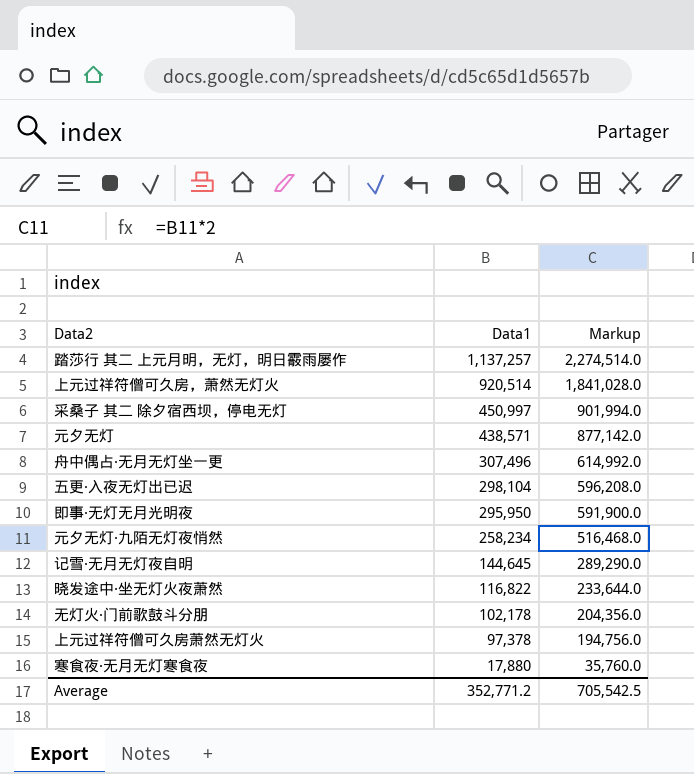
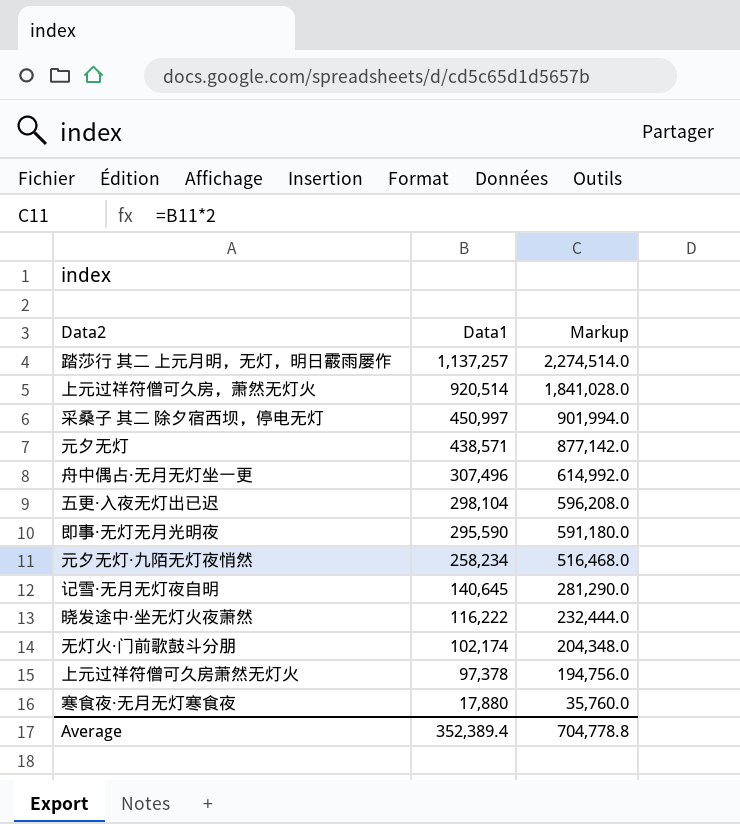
即事·无灯无月光明夜 | Data1: 295,950 -> 295,590
即事·无灯无月光明夜 | Markup: 591,900.0 -> 591,180.0
记雪·无月无灯夜自明 | Data1: 144,645 -> 140,645
记雪·无月无灯夜自明 | Markup: 289,290.0 -> 281,290.0
晓发途中·坐无灯火夜萧然 | Data1: 116,822 -> 116,222
晓发途中·坐无灯火夜萧然 | Markup: 233,644.0 -> 232,444.0
无灯火·门前歌鼓斗分朋 | Data1: 102,178 -> 102,174
无灯火·门前歌鼓斗分朋 | Markup: 204,356.0 -> 204,348.0
Average | Data1: 352,771.2 -> 352,389.4
Average | Markup: 705,542.5 -> 704,778.8

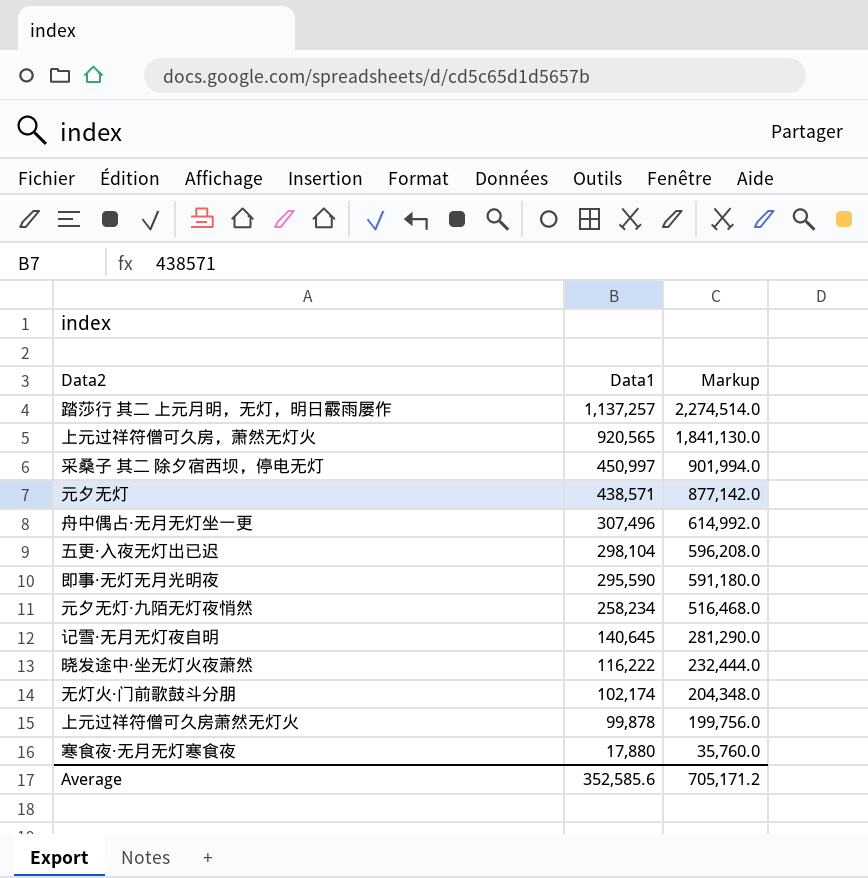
上元过祥符僧可久房，萧然无灯火 | Data1: 920,514 -> 920,565
上元过祥符僧可久房，萧然无灯火 | Markup: 1,841,028.0 -> 1,841,130.0
上元过祥符僧可久房萧然无灯火 | Data1: 97,378 -> 99,878
上元过祥符僧可久房萧然无灯火 | Markup: 194,756.0 -> 199,756.0
Average | Data1: 352,389.4 -> 352,585.6
Average | Markup: 704,778.8 -> 705,171.2

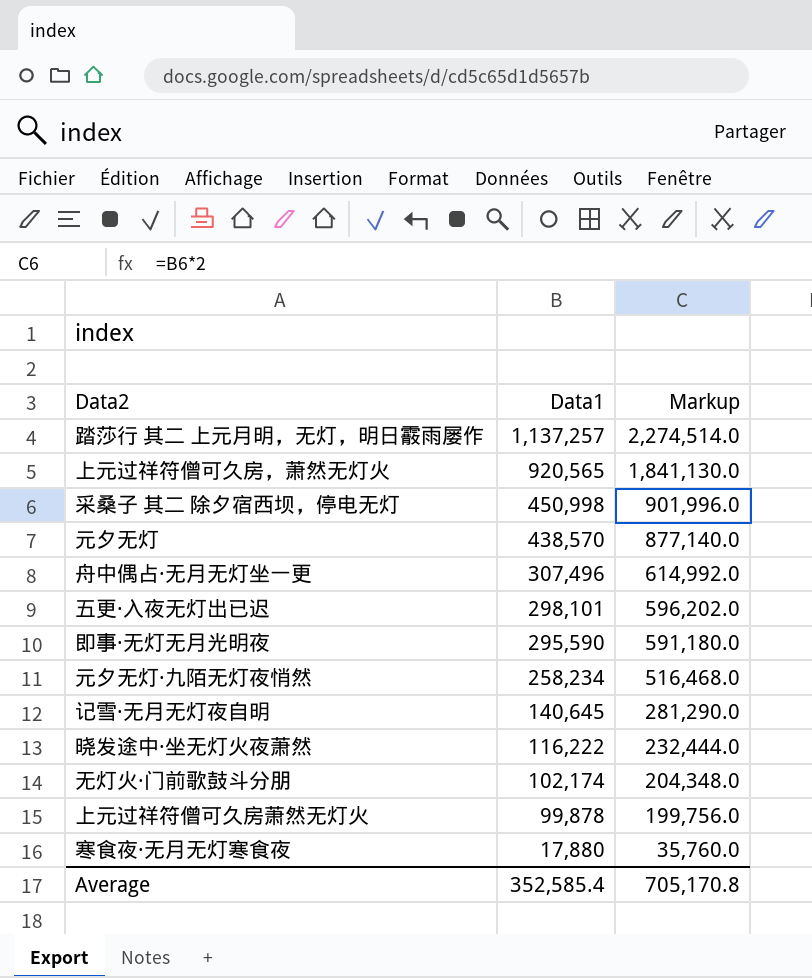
采桑子 其二 除夕宿西坝，停电无灯 | Data1: 450,997 -> 450,998
采桑子 其二 除夕宿西坝，停电无灯 | Markup: 901,994.0 -> 901,996.0
元夕无灯 | Data1: 438,571 -> 438,570
元夕无灯 | Markup: 877,142.0 -> 877,140.0
五更·入夜无灯出已迟 | Data1: 298,104 -> 298,101
五更·入夜无灯出已迟 | Markup: 596,208.0 -> 596,202.0
Average | Data1: 352,585.6 -> 352,585.4
Average | Markup: 705,171.2 -> 705,170.8

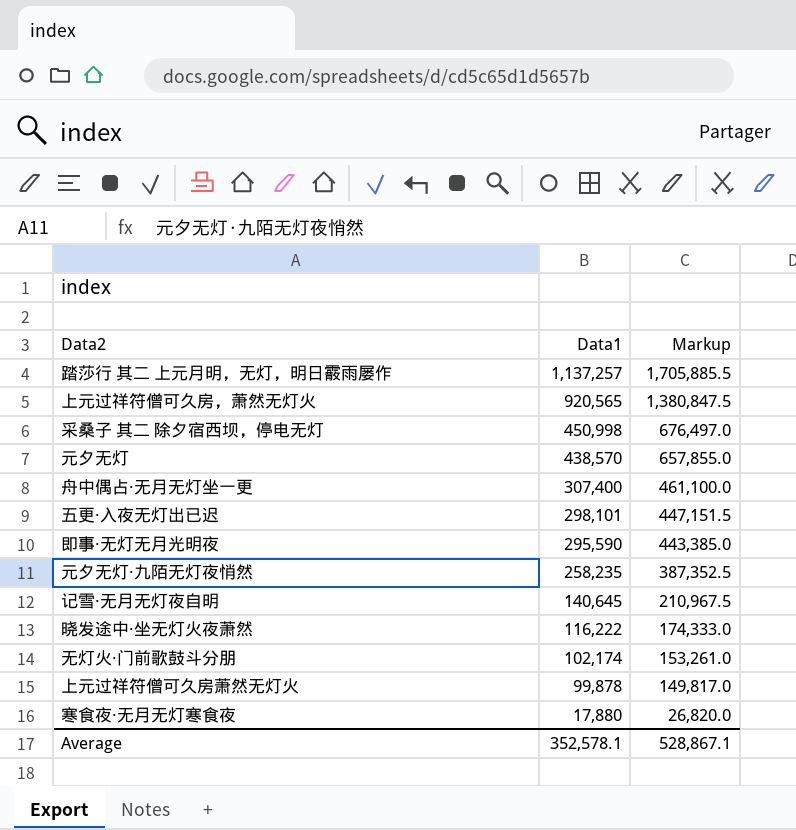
column Markup | formula: [Data1] * 2 -> [Data1] * 1.5
舟中偶占·无月无灯坐一更 | Data1: 307,496 -> 307,400
元夕无灯·九陌无灯夜悄然 | Data1: 258,234 -> 258,235
Average | Data1: 352,585.4 -> 352,578.1
Average | Markup: 705,170.8 -> 528,867.1

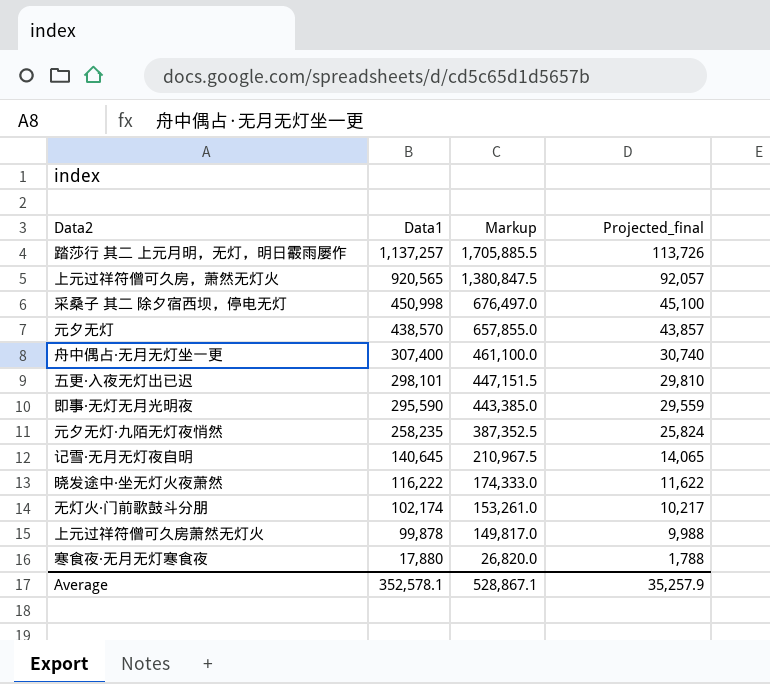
column Projected_final | formula: none -> [Data1] * 0.1

